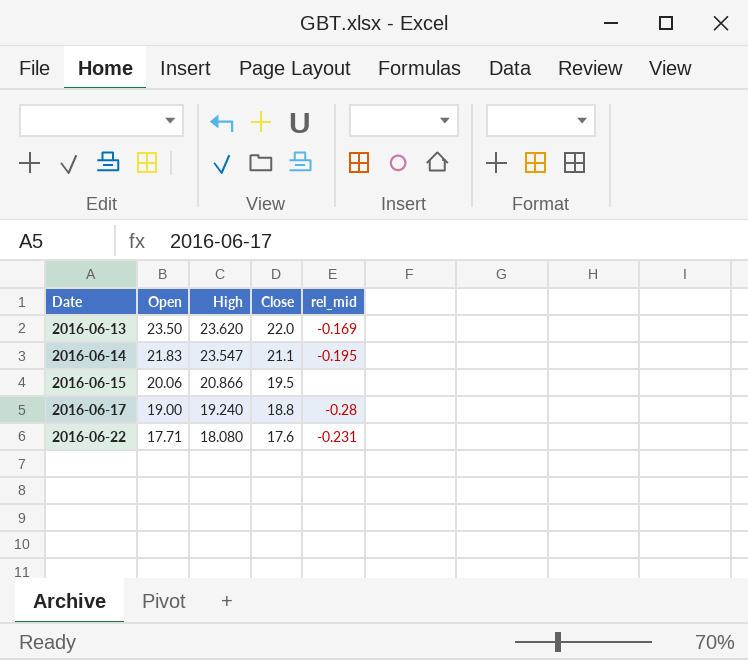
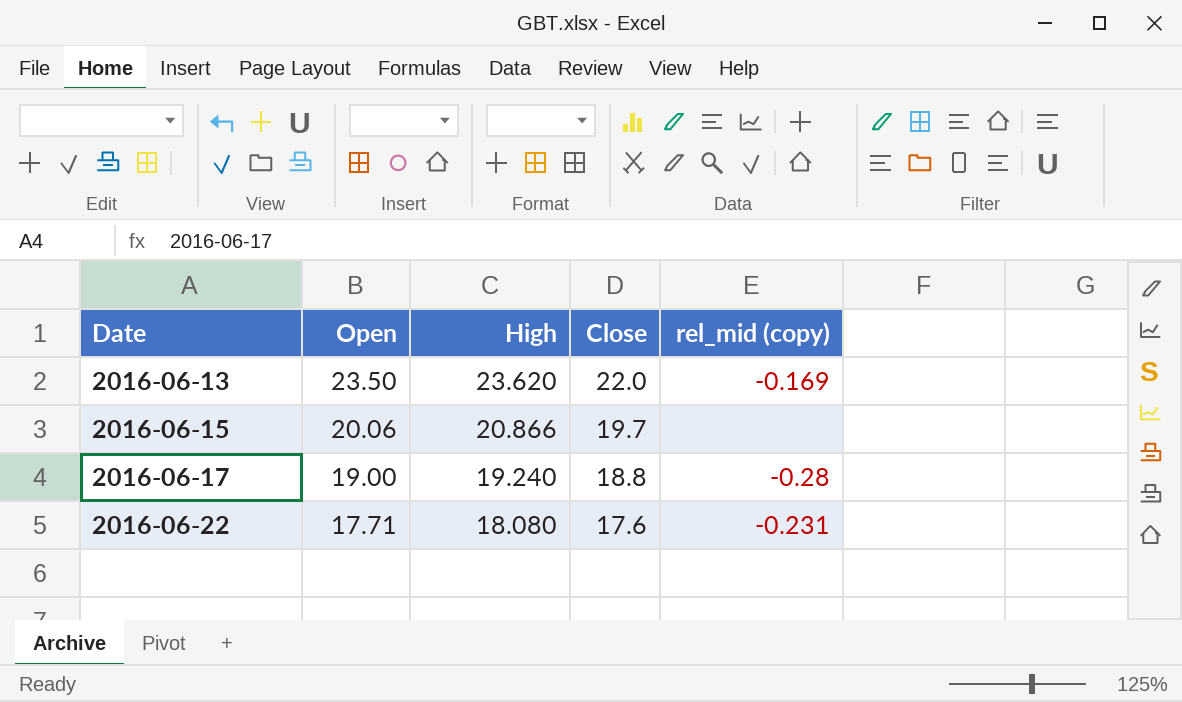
column name: rel_mid -> rel_mid (copy)
row 2016-06-14: 21.83 | 23.547 | 21.1 | -0.195 -> none
2016-06-15 | Close: 19.5 -> 19.7

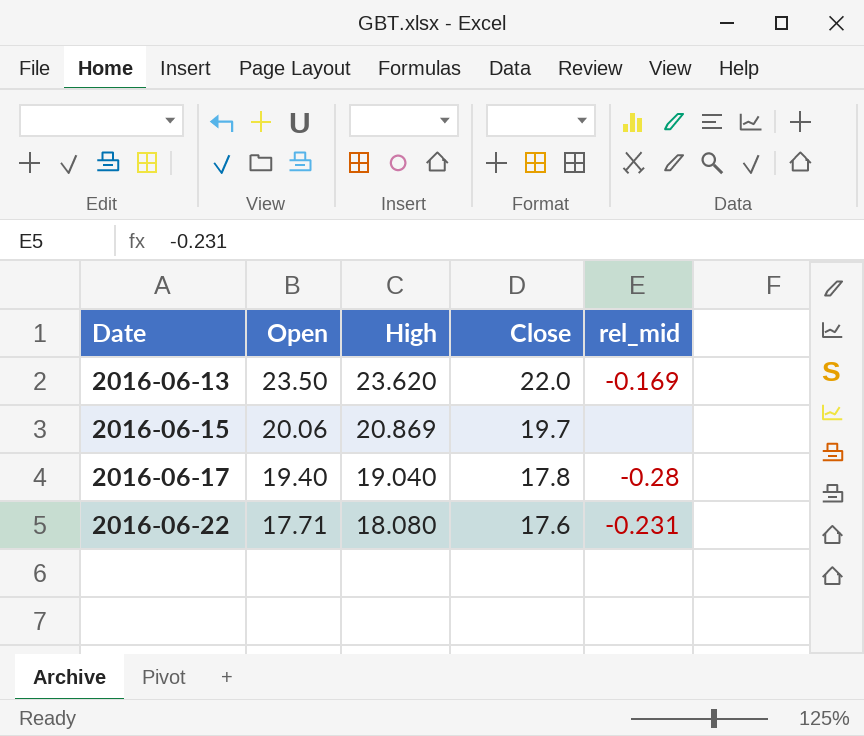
column name: rel_mid (copy) -> rel_mid
2016-06-15 | High: 20.866 -> 20.869
2016-06-17 | Open: 19.00 -> 19.40
2016-06-17 | High: 19.240 -> 19.040
2016-06-17 | Close: 18.8 -> 17.8

